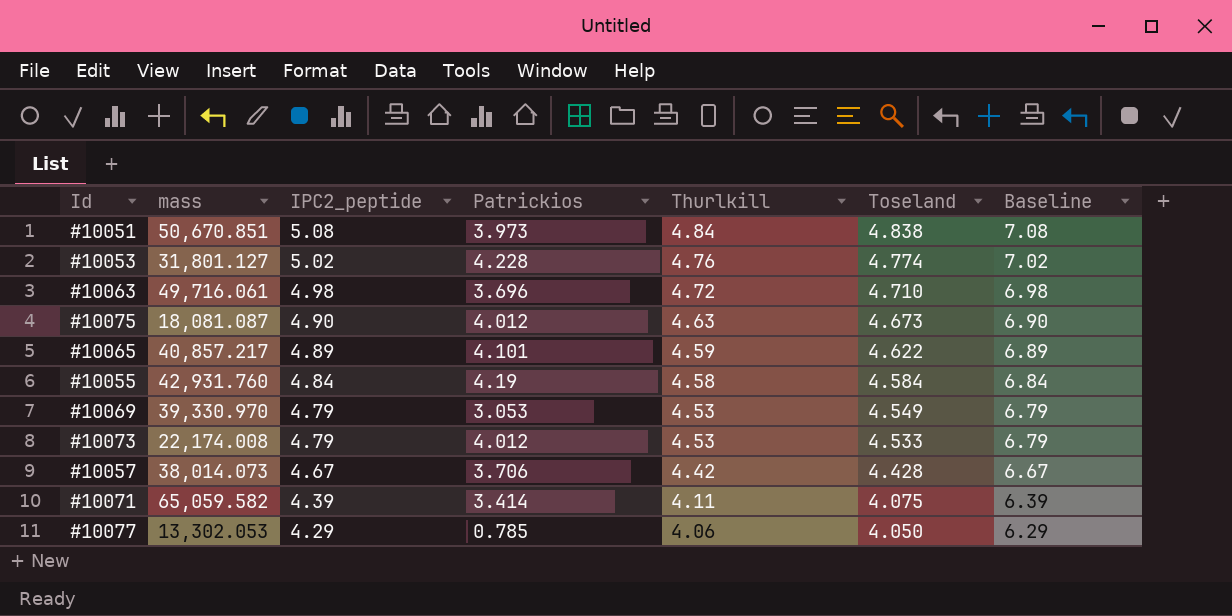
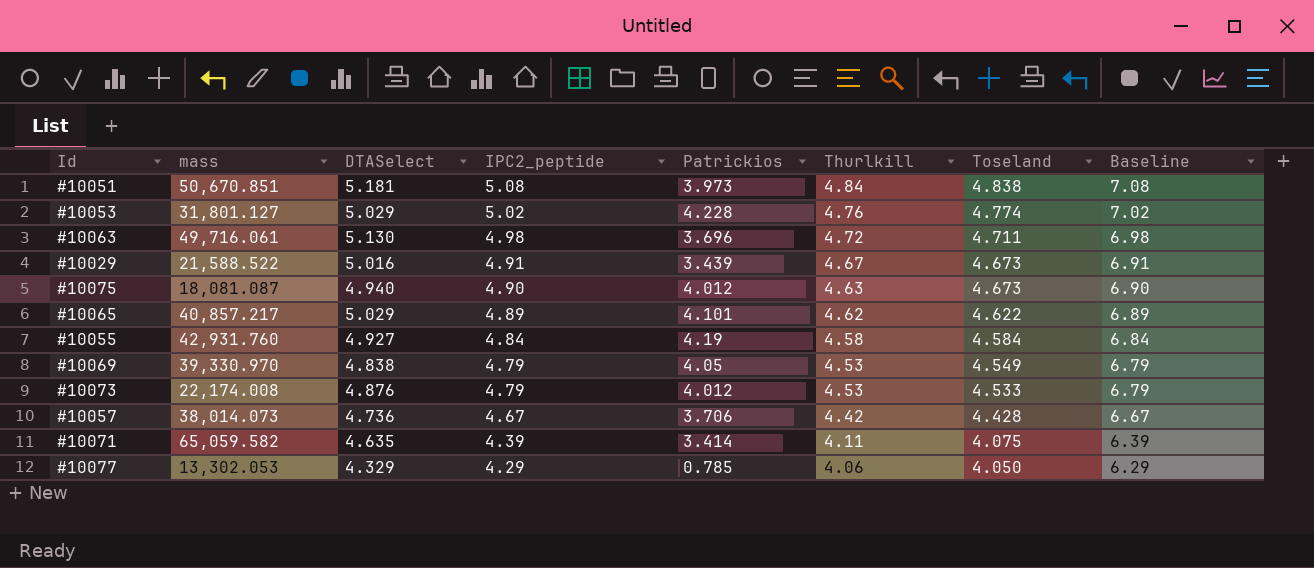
column DTASelect | position: none -> 3
#10063 | Toseland: 4.710 -> 4.711
row #10029: none -> 21,588.522 | 5.016 | 4.91 | 3.439 | 4.67 | 4.673 | 6.91
#10065 | Thurlkill: 4.59 -> 4.62
#10069 | Patrickios: 3.053 -> 4.05

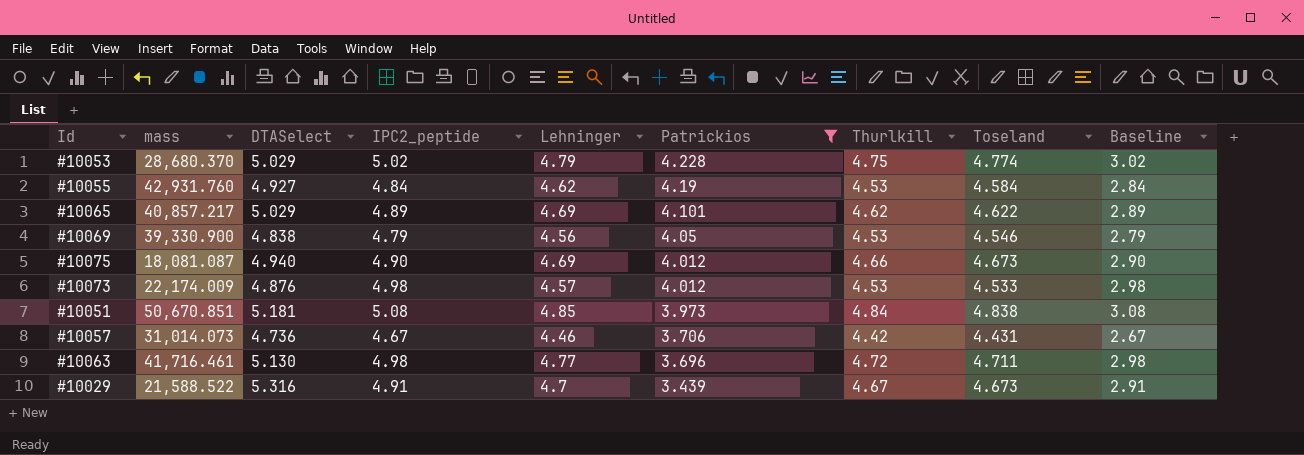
filter: none -> Patrickios >= 3.439
row order: IPC2_peptide descending -> Patrickios descending
column Lehninger | position: none -> 5
column Baseline | formula: [IPC2_peptide] + 2 -> [IPC2_peptide] - 2
#10053 | mass: 31,801.127 -> 28,680.370
#10053 | Thurlkill: 4.76 -> 4.75
#10055 | Thurlkill: 4.58 -> 4.53
#10069 | mass: 39,330.970 -> 39,330.900
#10069 | Toseland: 4.549 -> 4.546
#10075 | Thurlkill: 4.63 -> 4.66
#10073 | mass: 22,174.008 -> 22,174.009
#10073 | IPC2_peptide: 4.79 -> 4.98
#10057 | mass: 38,014.073 -> 31,014.073
#10057 | Toseland: 4.428 -> 4.431
#10063 | mass: 49,716.061 -> 41,716.461
#10029 | DTASelect: 5.016 -> 5.316

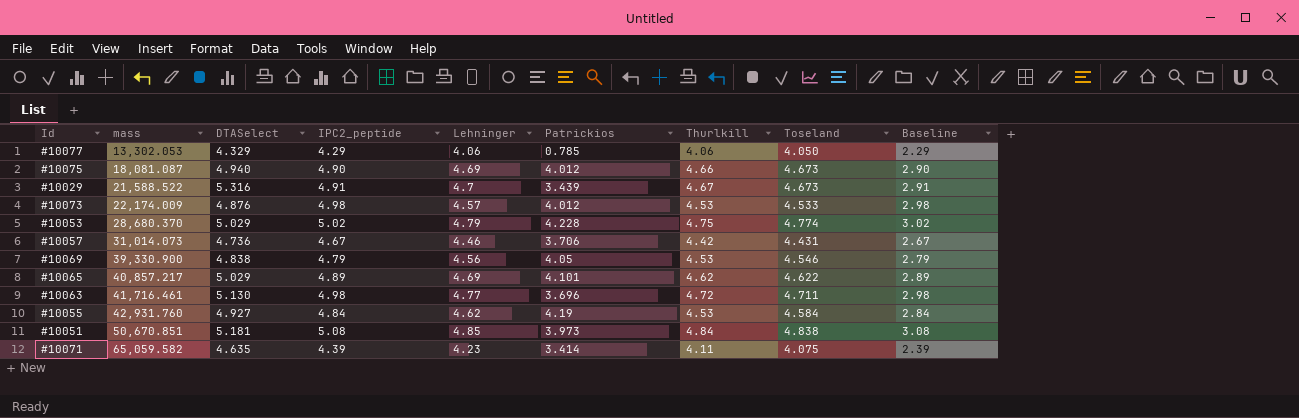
filter: Patrickios >= 3.439 -> none
row order: Patrickios descending -> mass ascending

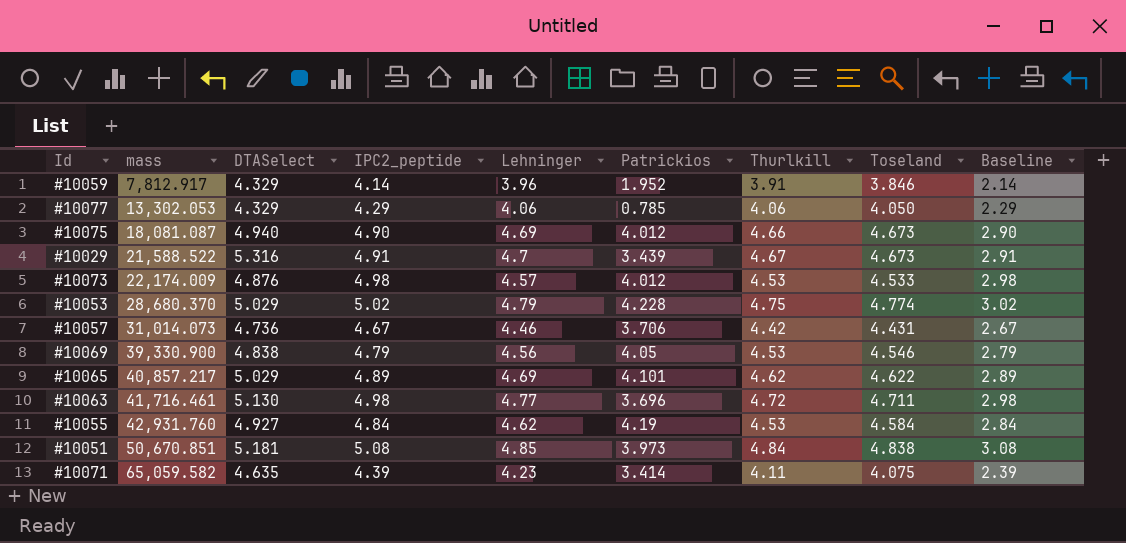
row #10059: none -> 7,812.917 | 4.329 | 4.14 | 3.96 | 1.952 | 3.91 | 3.846 | 2.14

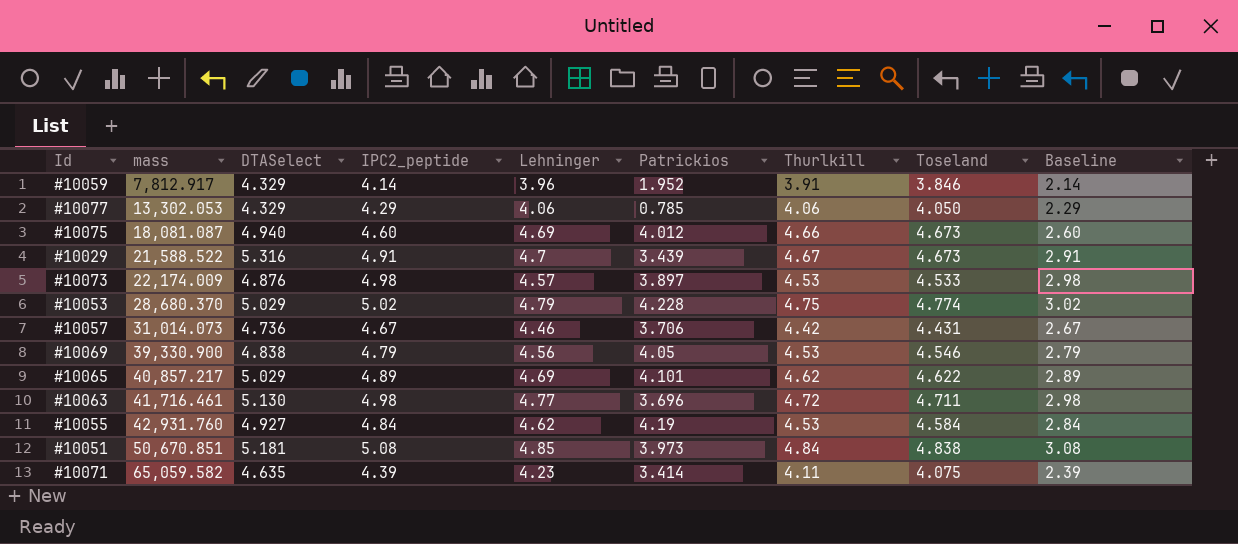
#10075 | IPC2_peptide: 4.90 -> 4.60
#10075 | Baseline: 2.90 -> 2.60
#10073 | Patrickios: 4.012 -> 3.897

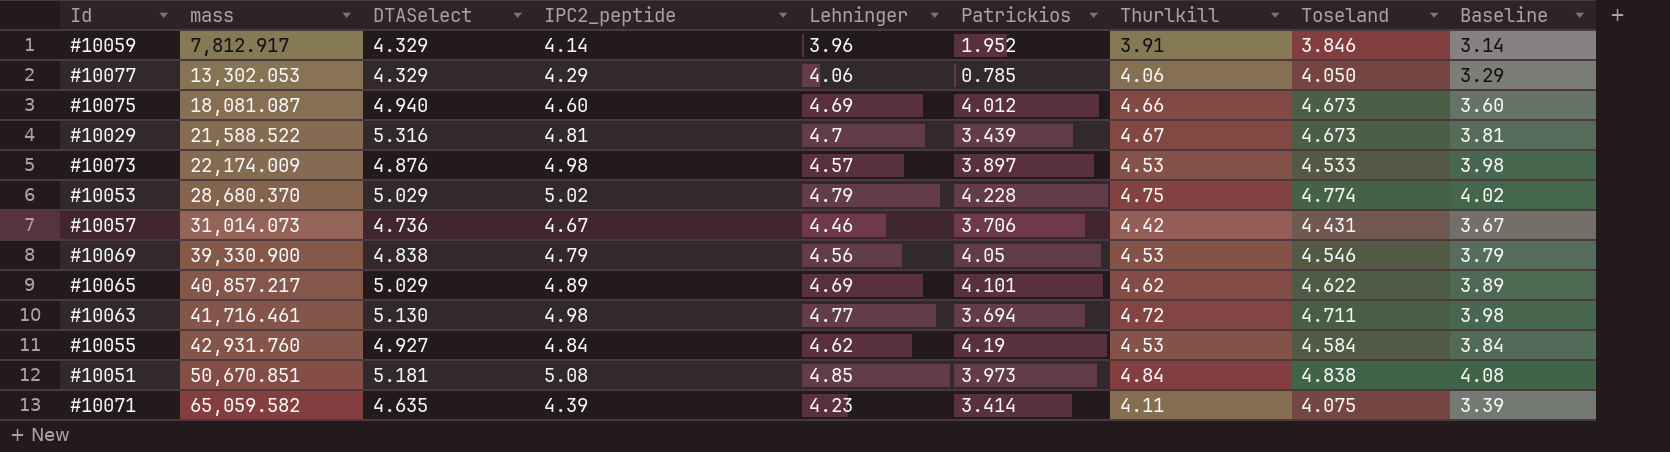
column Baseline | formula: [IPC2_peptide] - 2 -> [IPC2_peptide] - 1
#10029 | IPC2_peptide: 4.91 -> 4.81
#10063 | Patrickios: 3.696 -> 3.694

